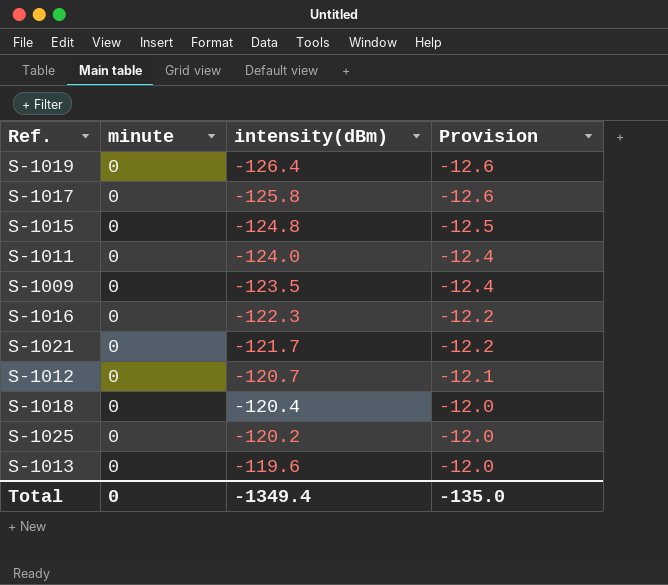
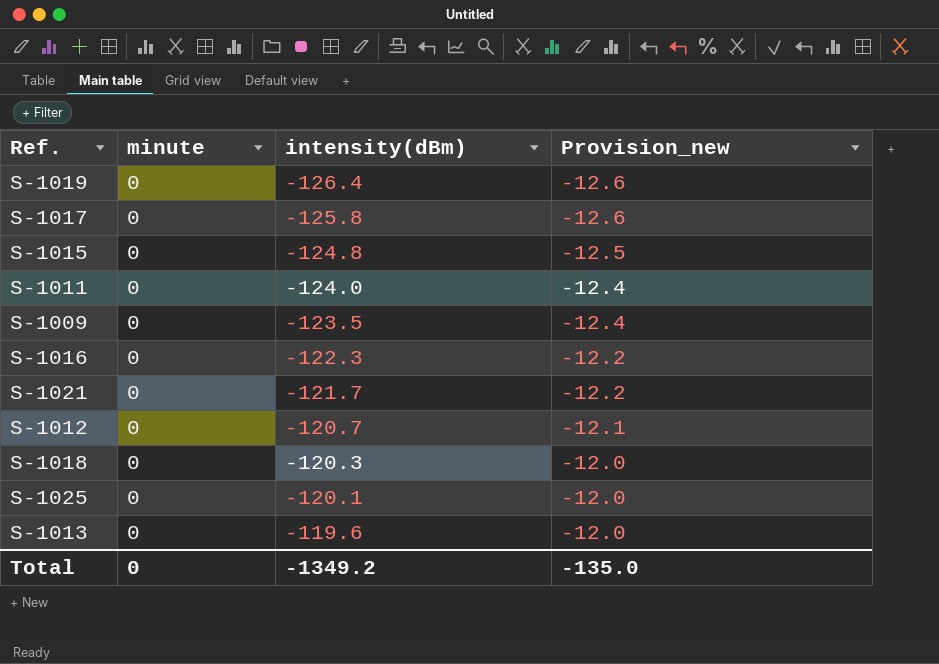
column name: Provision -> Provision_new
S-1018 | intensity(dBm): -120.4 -> -120.3
S-1025 | intensity(dBm): -120.2 -> -120.1
Total | intensity(dBm): -1349.4 -> -1349.2

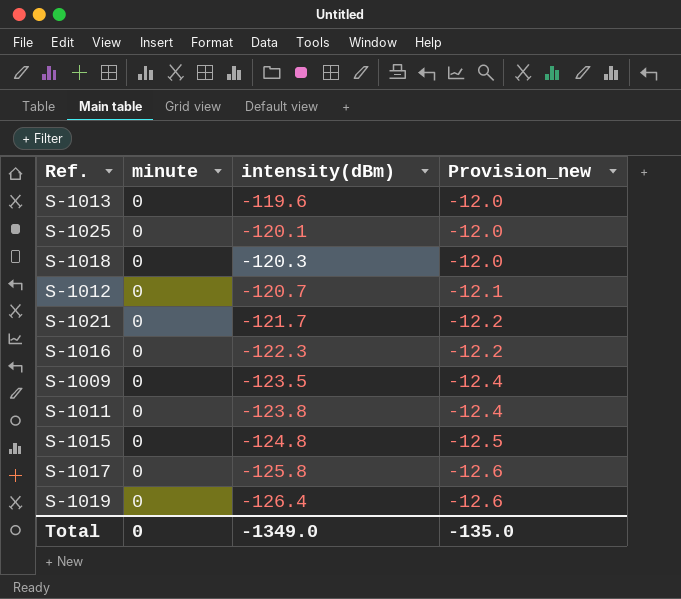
row order: intensity(dBm) ascending -> intensity(dBm) descending
S-1011 | intensity(dBm): -124.0 -> -123.8
Total | intensity(dBm): -1349.2 -> -1349.0

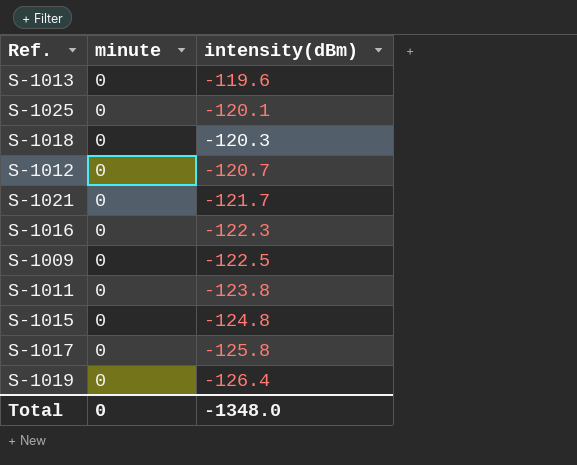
column Provision_new | formula: [intensity(dBm)] * 0.1 -> none
S-1009 | intensity(dBm): -123.5 -> -122.5
Total | intensity(dBm): -1349.0 -> -1348.0

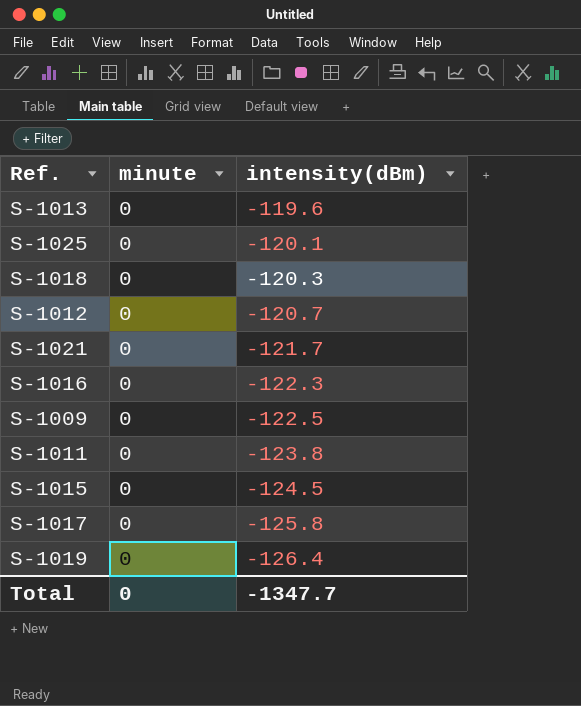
S-1015 | intensity(dBm): -124.8 -> -124.5
Total | intensity(dBm): -1348.0 -> -1347.7

